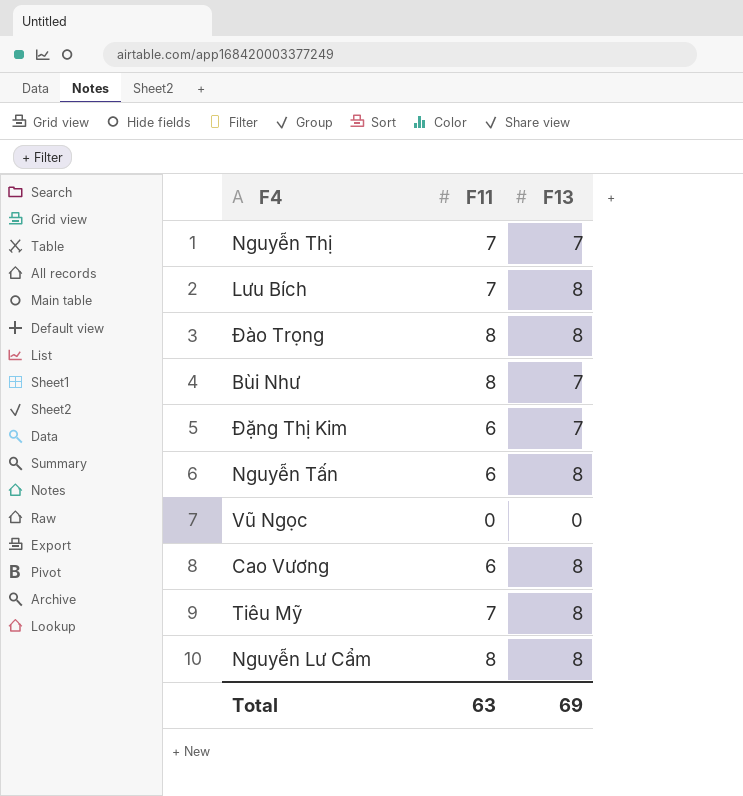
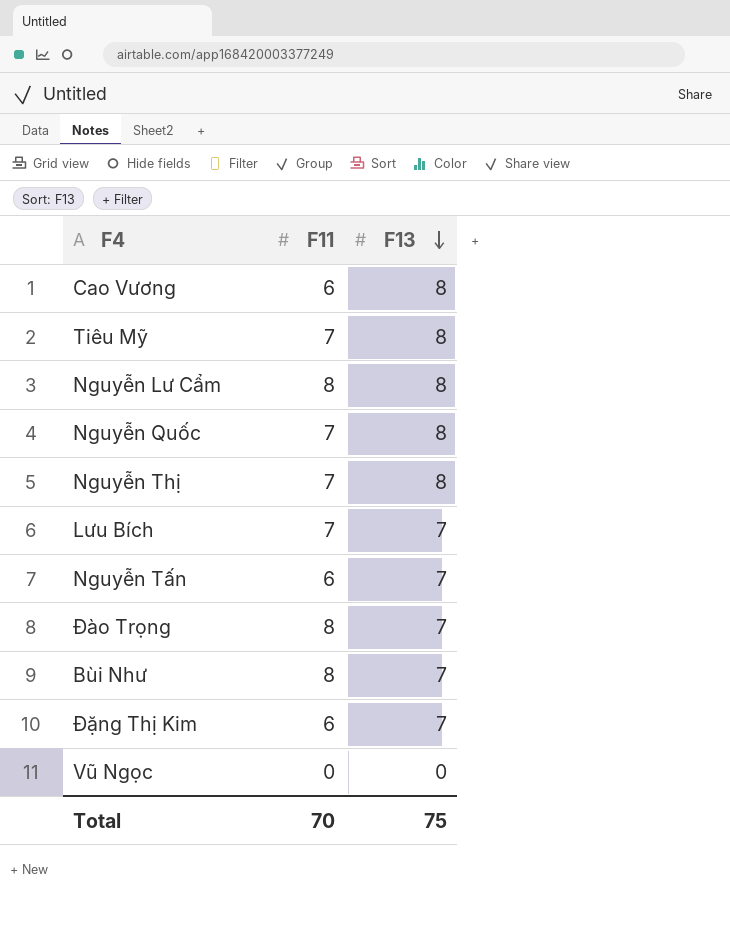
row order: none -> F13 descending
row Nguyễn Quốc: none -> 7 | 8
Nguyễn Thị | F13: 7 -> 8
Lưu Bích | F13: 8 -> 7
Nguyễn Tấn | F13: 8 -> 7
Đào Trọng | F13: 8 -> 7
Total | F11: 63 -> 70
Total | F13: 69 -> 75

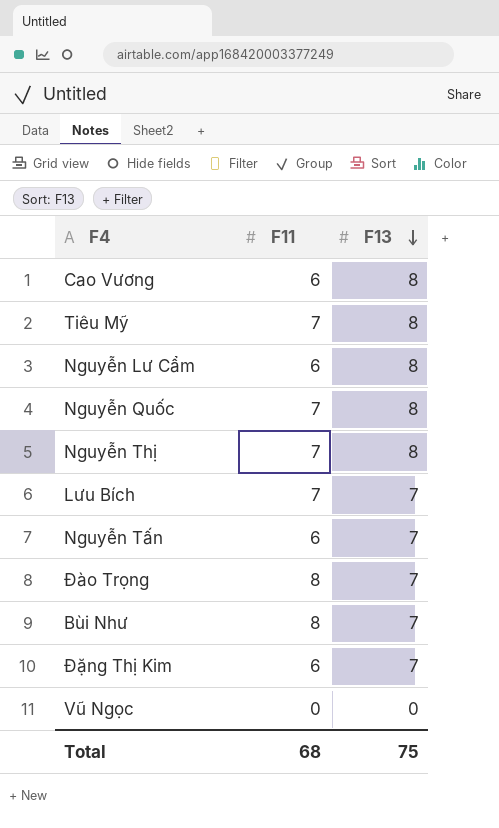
Nguyễn Lư Cẩm | F11: 8 -> 6
Total | F11: 70 -> 68

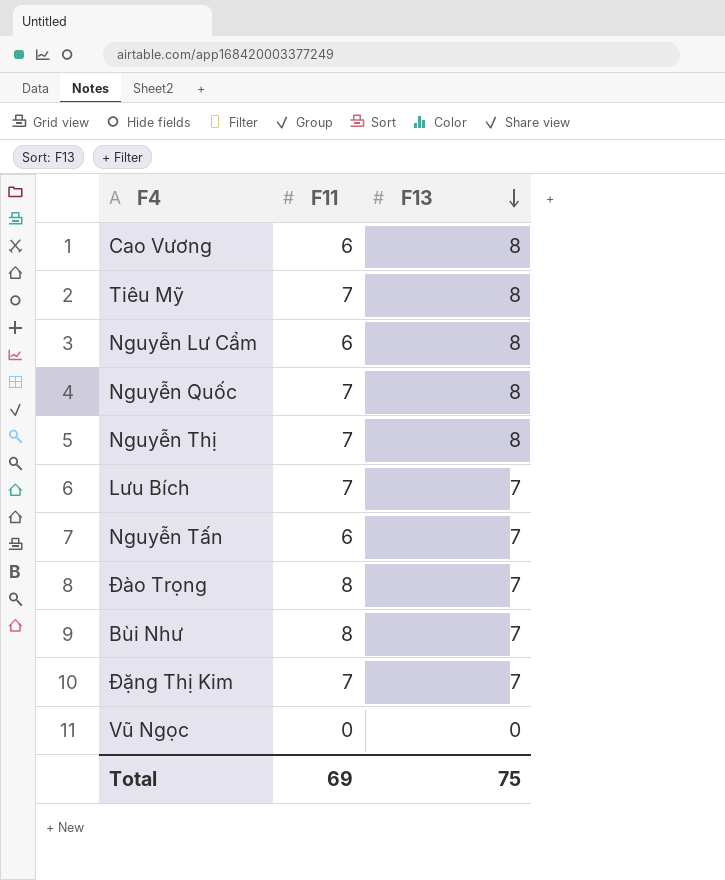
Đặng Thị Kim | F11: 6 -> 7
Total | F11: 68 -> 69

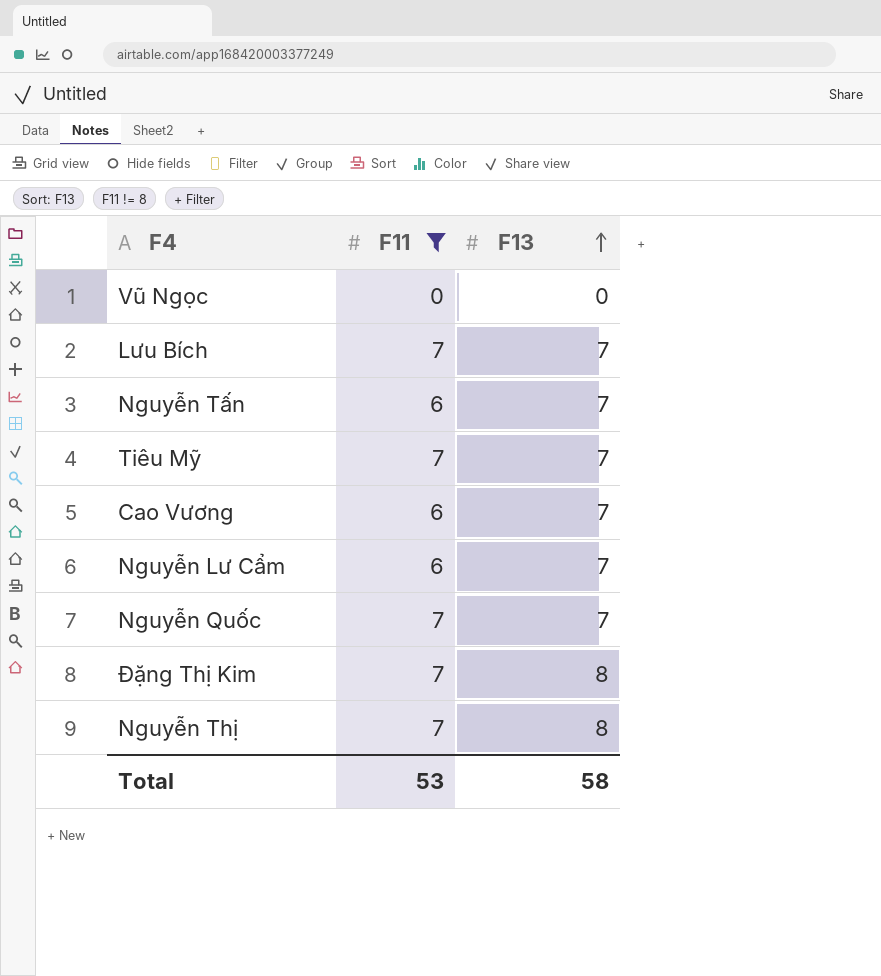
filter: none -> F11 != 8
row order: F13 descending -> F13 ascending
Tiêu Mỹ | F13: 8 -> 7
Cao Vương | F13: 8 -> 7
Nguyễn Lư Cẩm | F13: 8 -> 7
Nguyễn Quốc | F13: 8 -> 7
Đặng Thị Kim | F13: 7 -> 8
Total | F11: 69 -> 53
Total | F13: 75 -> 58

